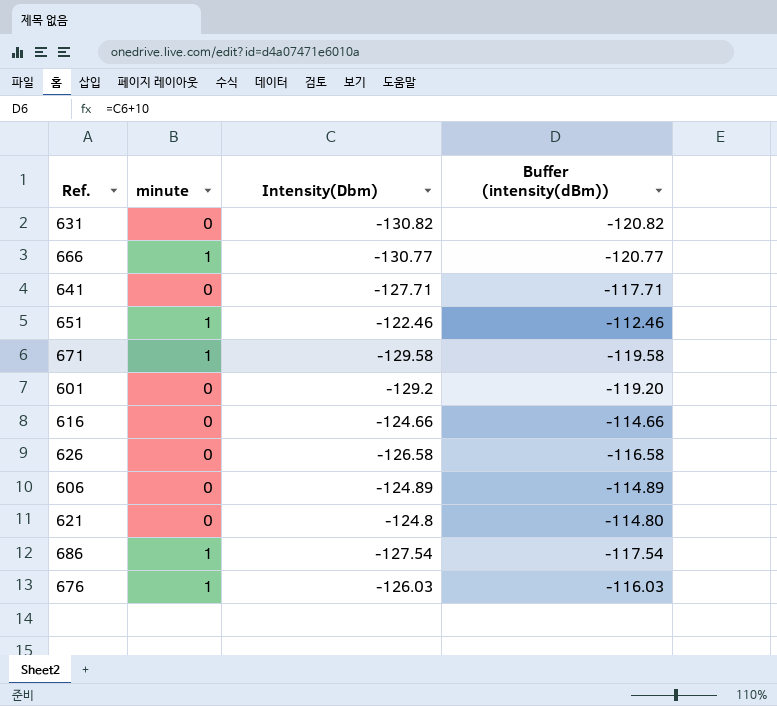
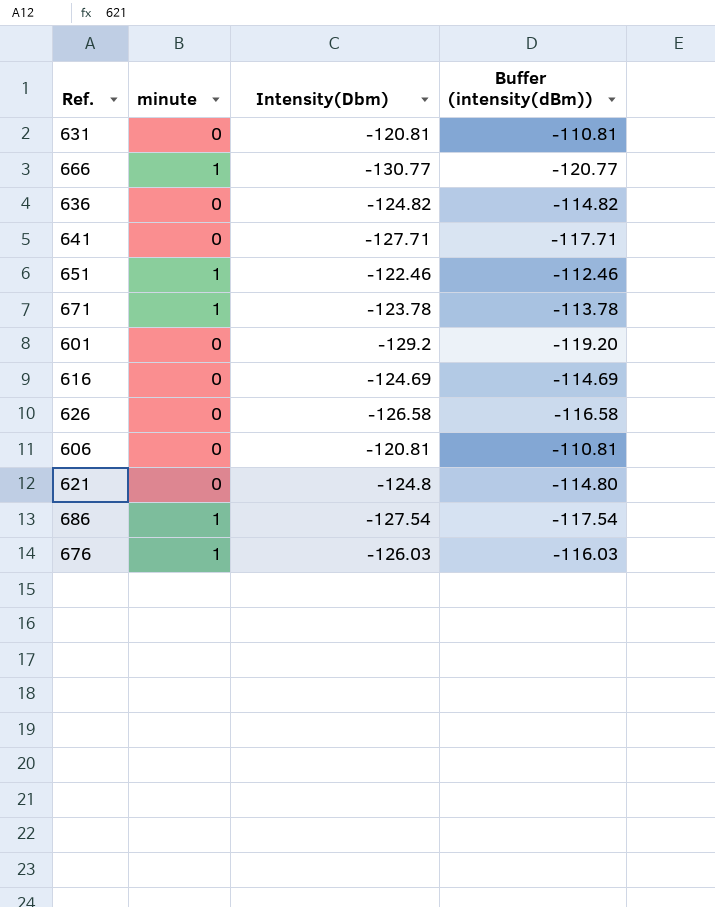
631 | Intensity(Dbm): -130.82 -> -120.81
631 | Buffer (intensity(dBm)): -120.82 -> -110.81
row 636: none -> 0 | -124.82 | -114.82
671 | Intensity(Dbm): -129.58 -> -123.78
671 | Buffer (intensity(dBm)): -119.58 -> -113.78
616 | Intensity(Dbm): -124.66 -> -124.69
616 | Buffer (intensity(dBm)): -114.66 -> -114.69
606 | Intensity(Dbm): -124.89 -> -120.81
606 | Buffer (intensity(dBm)): -114.89 -> -110.81

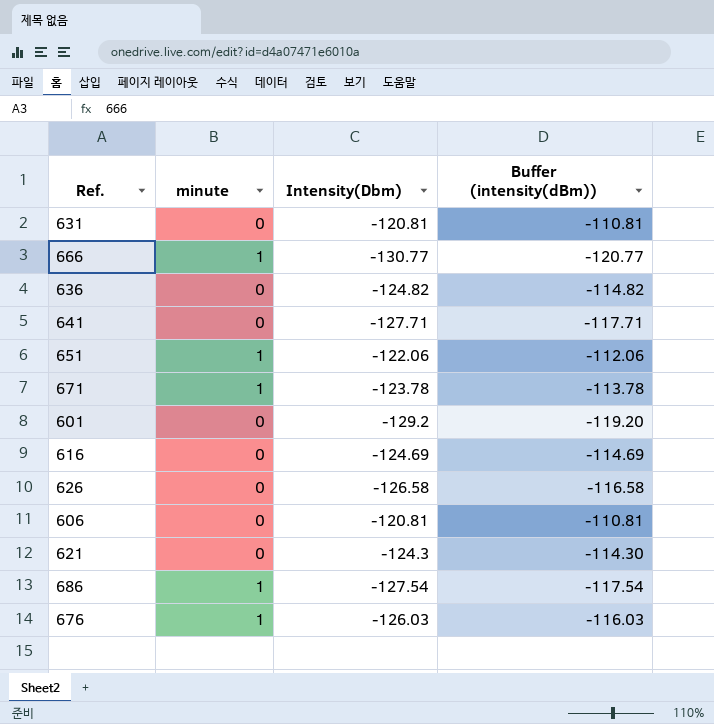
651 | Intensity(Dbm): -122.46 -> -122.06
651 | Buffer (intensity(dBm)): -112.46 -> -112.06
621 | Intensity(Dbm): -124.8 -> -124.3
621 | Buffer (intensity(dBm)): -114.80 -> -114.30

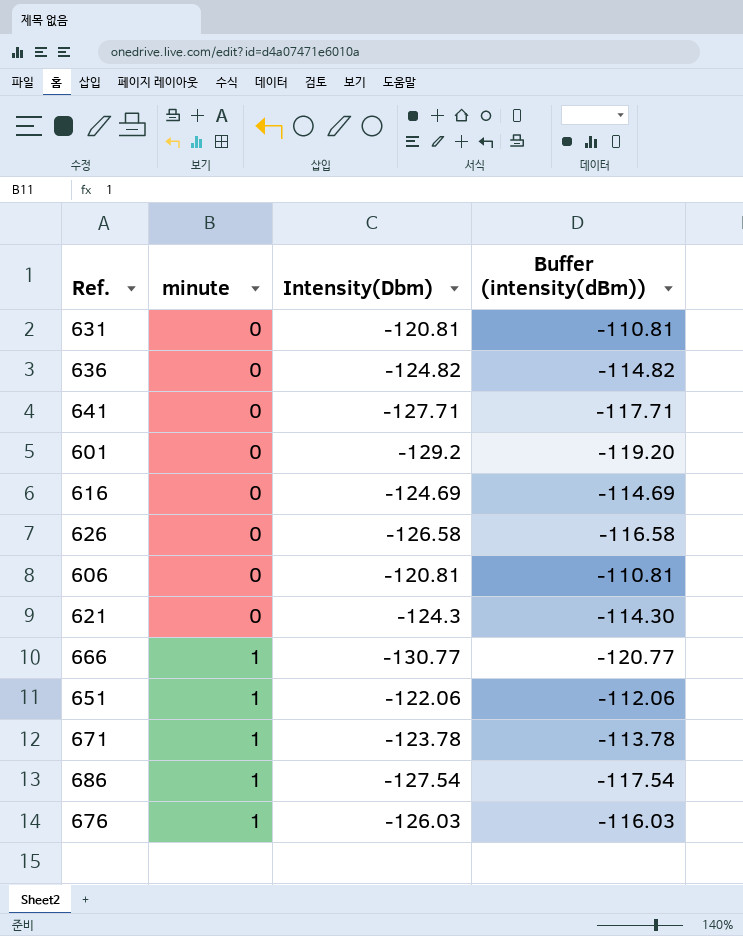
row order: none -> minute ascending

